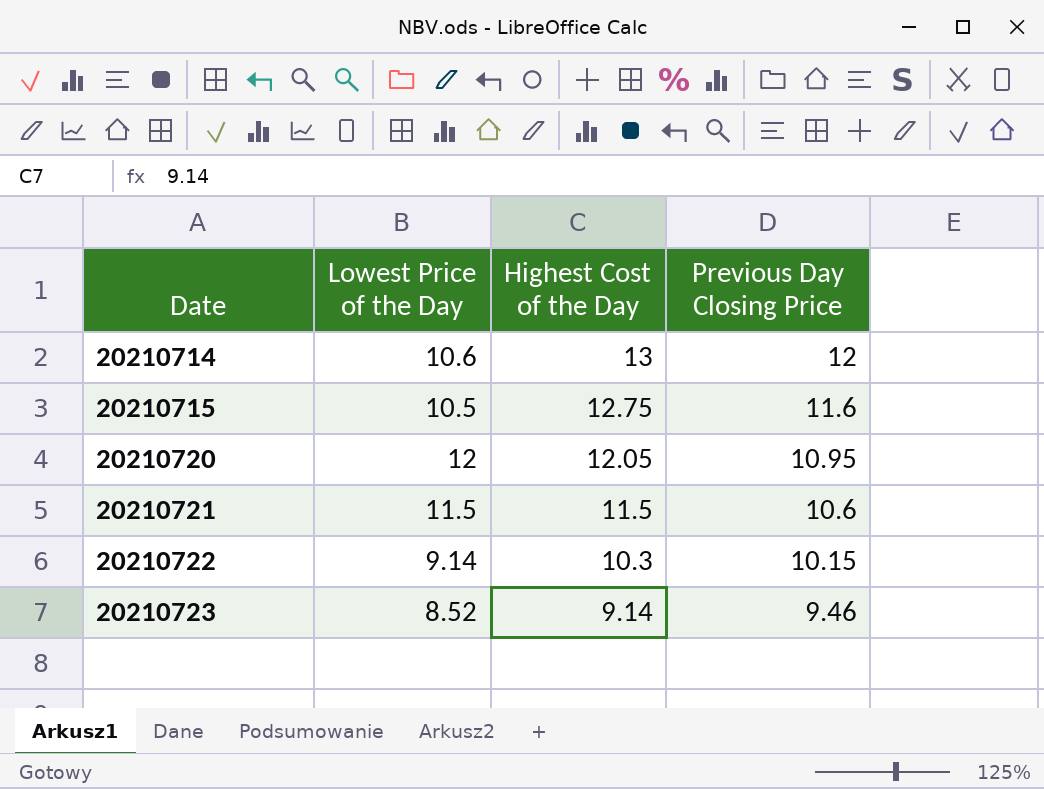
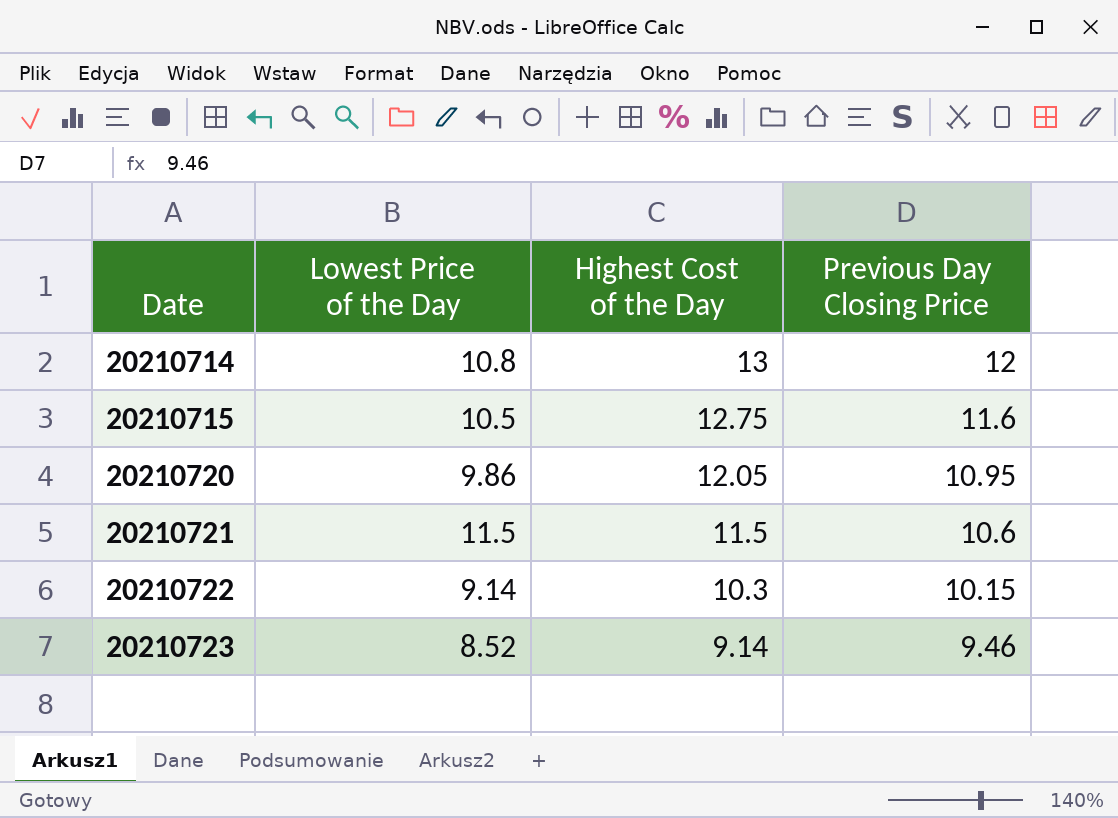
20210714 | Lowest Price of the Day: 10.6 -> 10.8
20210720 | Lowest Price of the Day: 12 -> 9.86

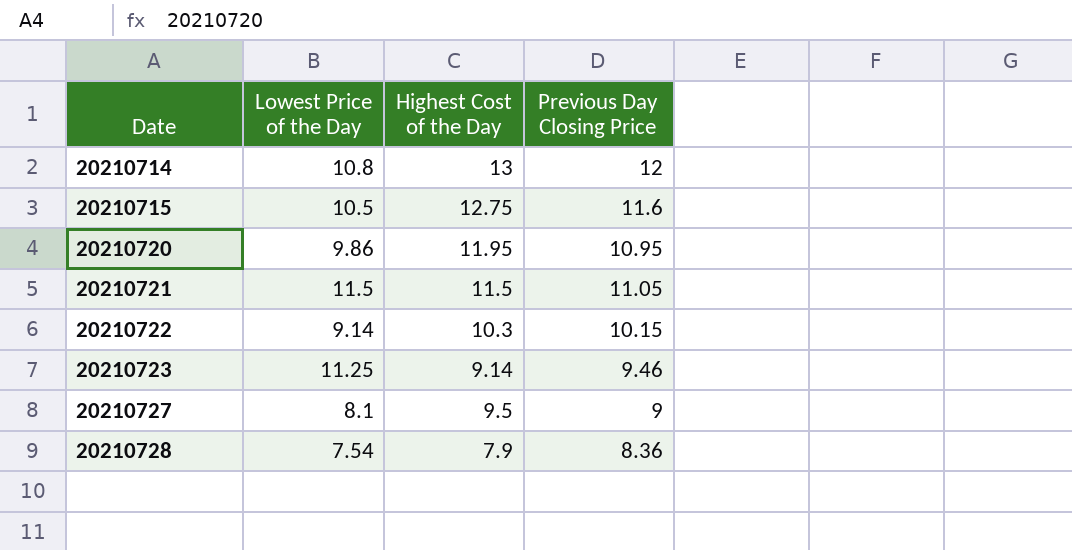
20210720 | Highest Cost of the Day: 12.05 -> 11.95
20210721 | Previous Day Closing Price: 10.6 -> 11.05
20210723 | Lowest Price of the Day: 8.52 -> 11.25
row 20210727: none -> 8.1 | 9.5 | 9
row 20210728: none -> 7.54 | 7.9 | 8.36

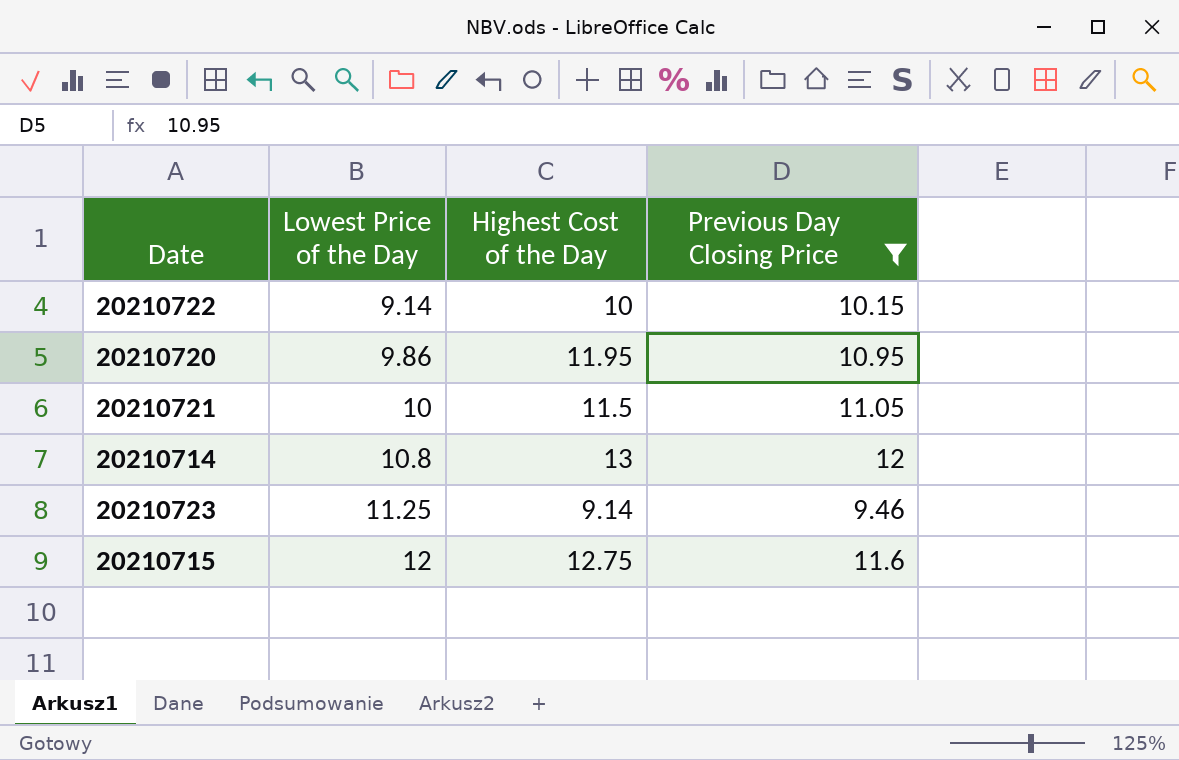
filter: none -> Previous Day Closing Price >= 9.46
row order: Date ascending -> Lowest Price of the Day ascending
20210722 | Highest Cost of the Day: 10.3 -> 10
20210721 | Lowest Price of the Day: 11.5 -> 10
20210715 | Lowest Price of the Day: 10.5 -> 12

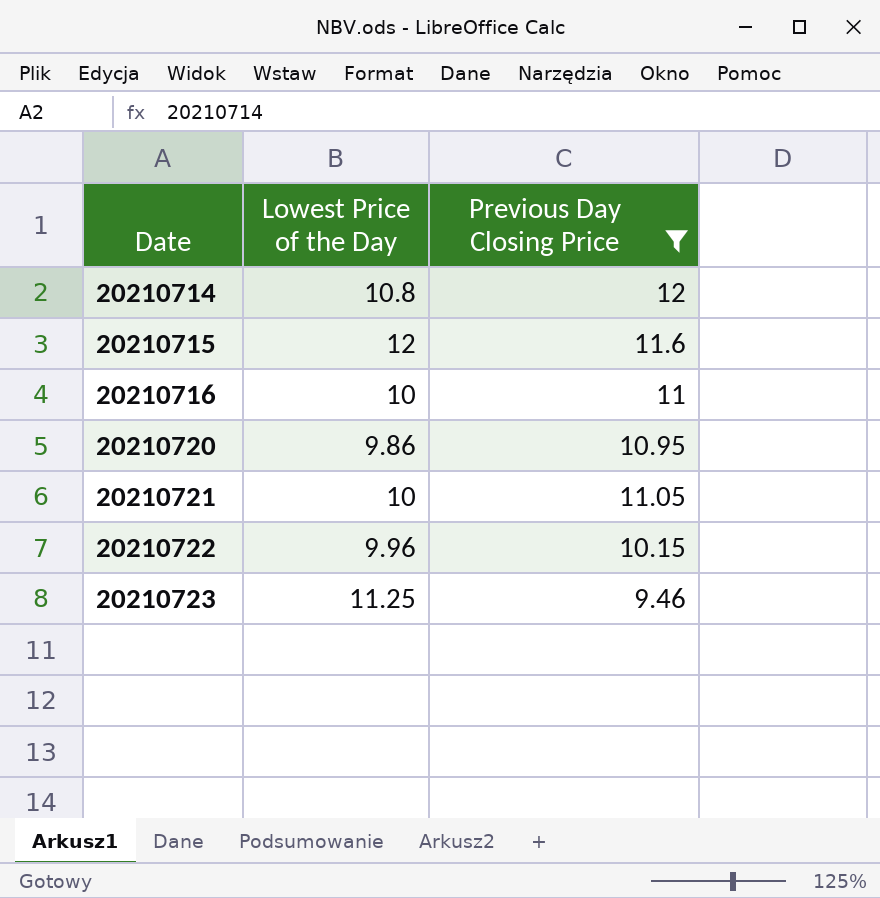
row order: Lowest Price of the Day ascending -> Date ascending
column Highest Cost of the Day | position: 3 -> none
row 20210716: none -> 10 | 11
20210722 | Lowest Price of the Day: 9.14 -> 9.96

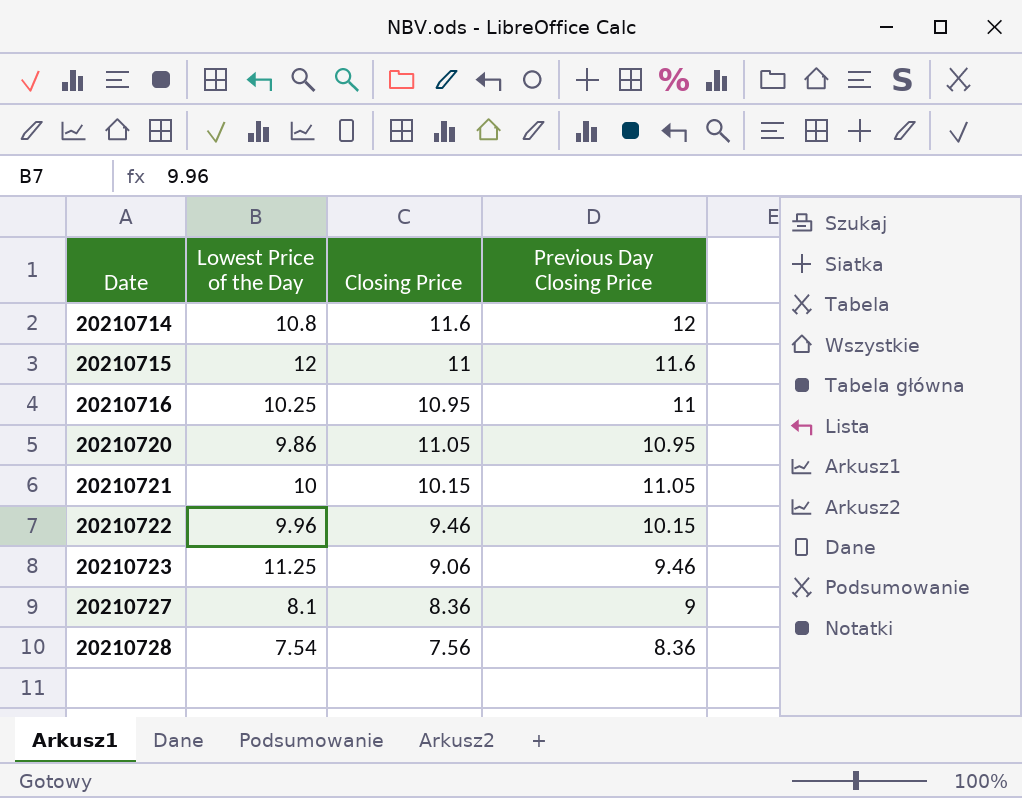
filter: Previous Day Closing Price >= 9.46 -> none
column Closing Price | position: none -> 3
20210716 | Lowest Price of the Day: 10 -> 10.25

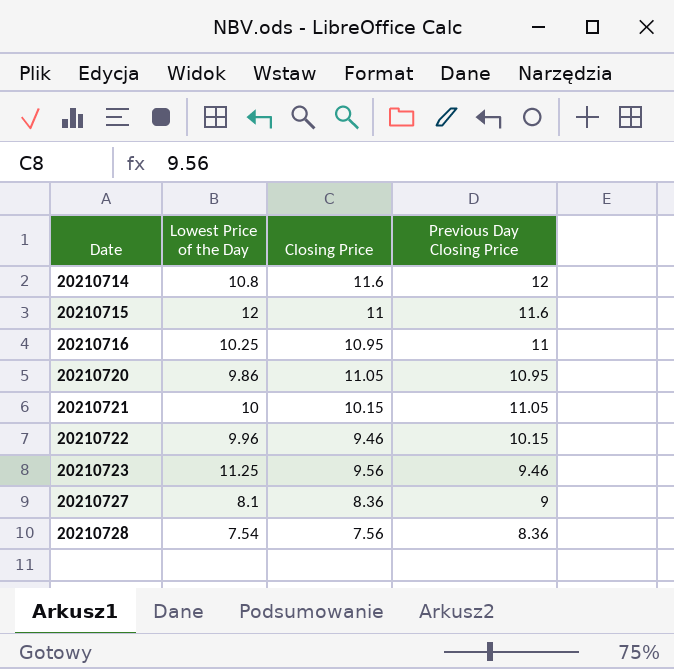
20210723 | Closing Price: 9.06 -> 9.56

